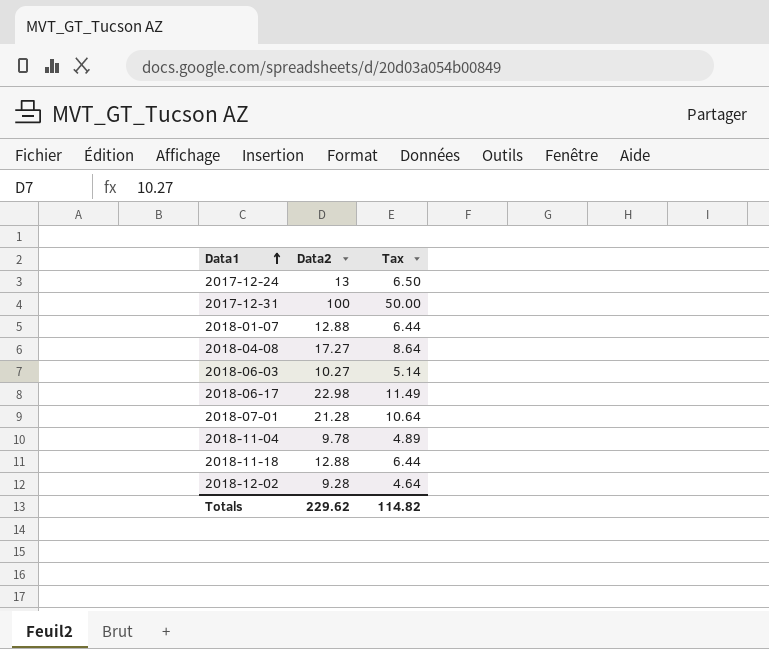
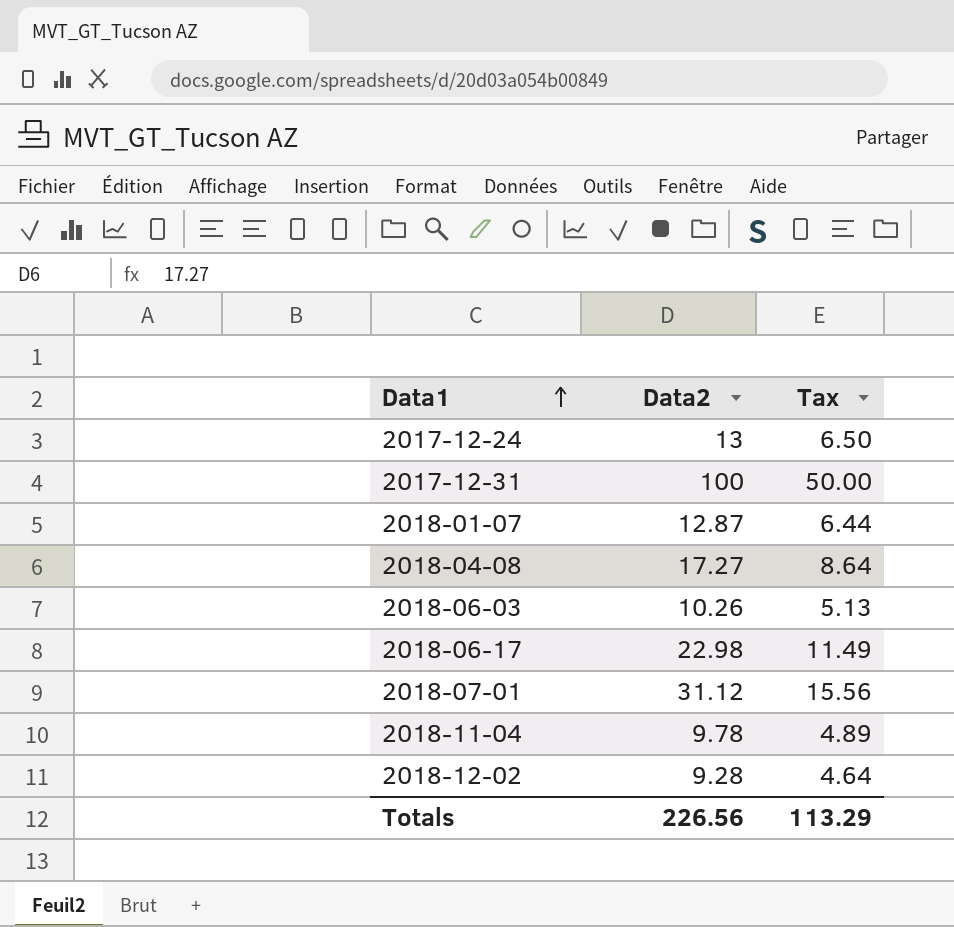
row 2018-11-18: 12.88 | 6.44 -> none
2018-01-07 | Data2: 12.88 -> 12.87
2018-06-03 | Data2: 10.27 -> 10.26
2018-06-03 | Tax: 5.14 -> 5.13
2018-07-01 | Data2: 21.28 -> 31.12
2018-07-01 | Tax: 10.64 -> 15.56
Totals | Data2: 229.62 -> 226.56
Totals | Tax: 114.82 -> 113.29

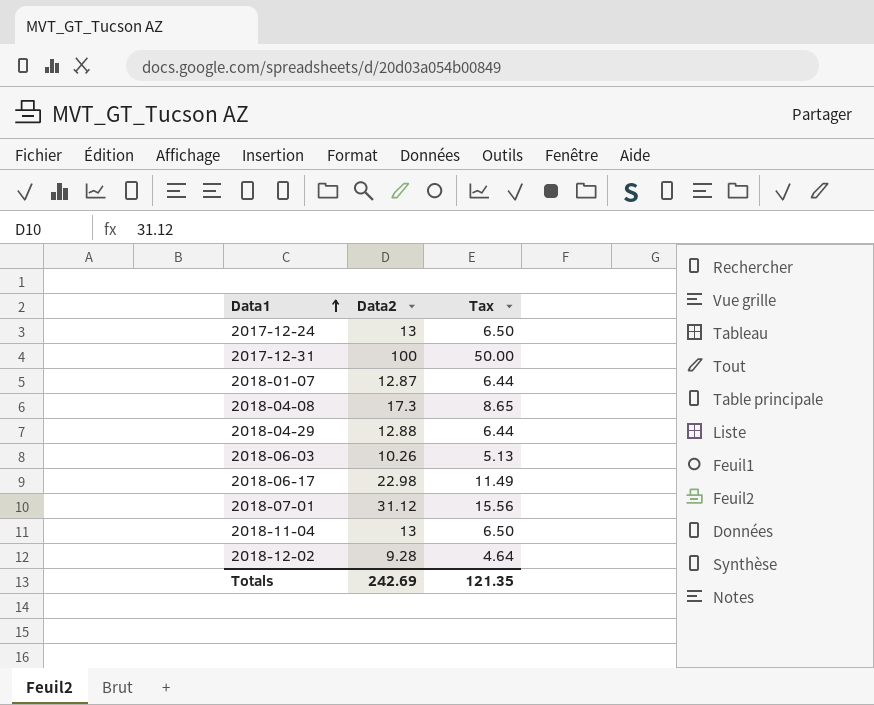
2018-04-08 | Data2: 17.27 -> 17.3
2018-04-08 | Tax: 8.64 -> 8.65
row 2018-04-29: none -> 12.88 | 6.44
2018-11-04 | Data2: 9.78 -> 13
2018-11-04 | Tax: 4.89 -> 6.50
Totals | Data2: 226.56 -> 242.69
Totals | Tax: 113.29 -> 121.35

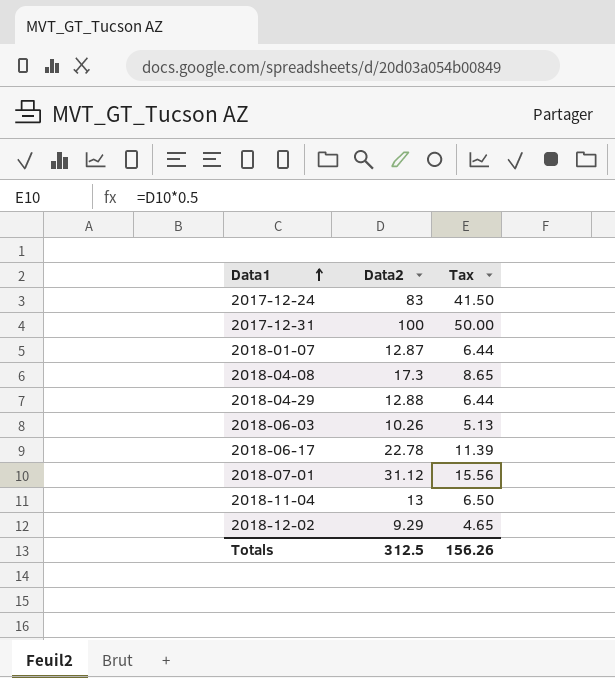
2017-12-24 | Data2: 13 -> 83
2017-12-24 | Tax: 6.50 -> 41.50
2018-06-17 | Data2: 22.98 -> 22.78
2018-06-17 | Tax: 11.49 -> 11.39
2018-12-02 | Data2: 9.28 -> 9.29
2018-12-02 | Tax: 4.64 -> 4.65
Totals | Data2: 242.69 -> 312.5
Totals | Tax: 121.35 -> 156.26

